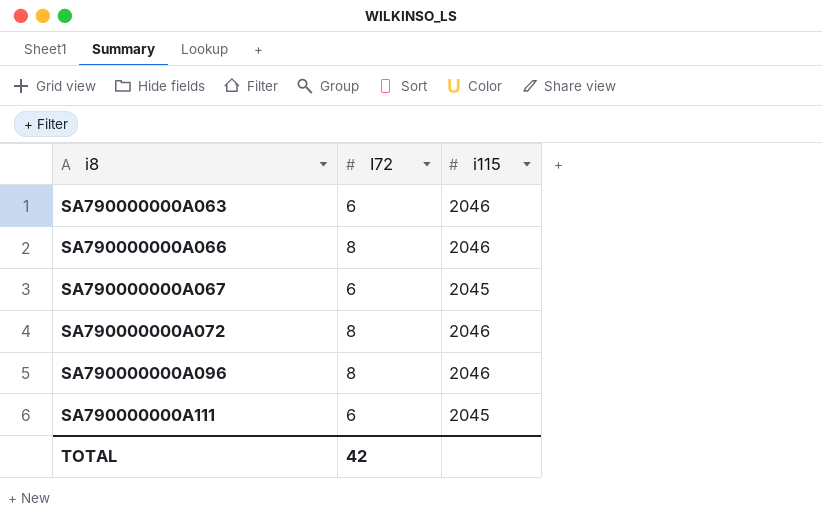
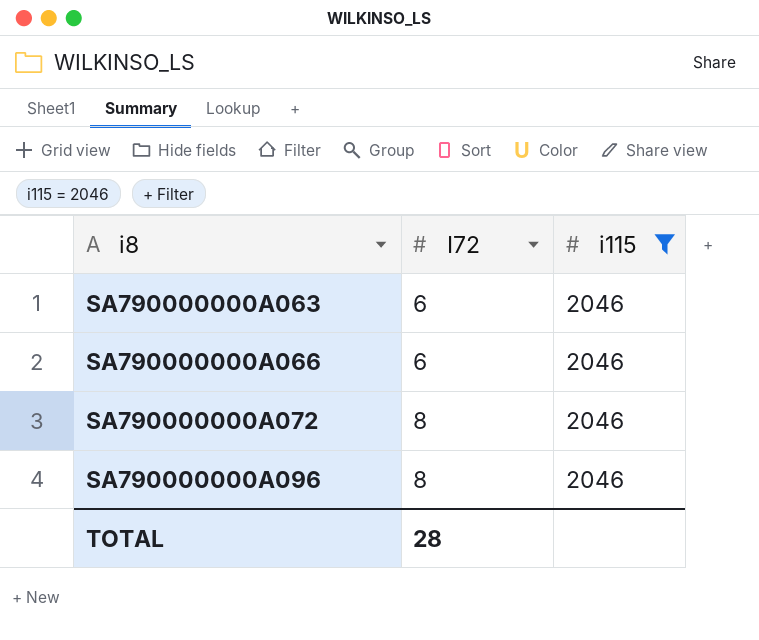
filter: none -> i115 = 2046
SA790000000A066 | I72: 8 -> 6
TOTAL | I72: 42 -> 28

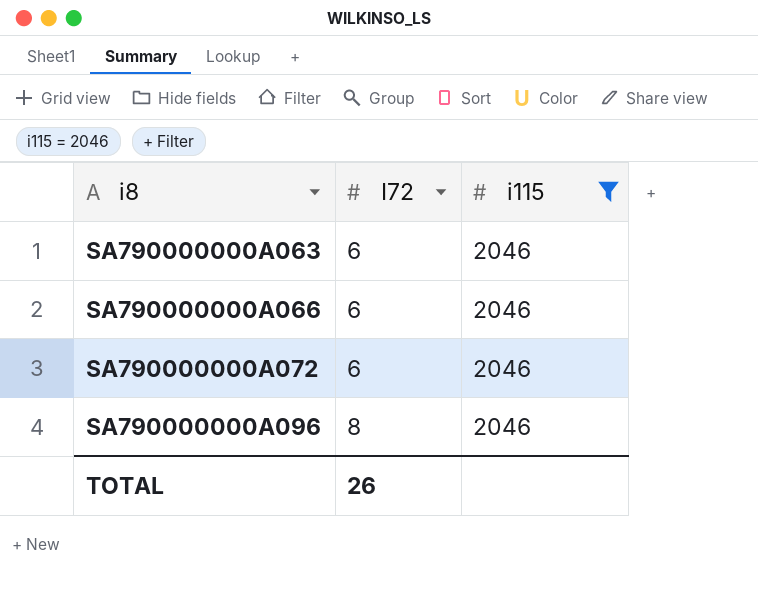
SA790000000A072 | I72: 8 -> 6
TOTAL | I72: 28 -> 26

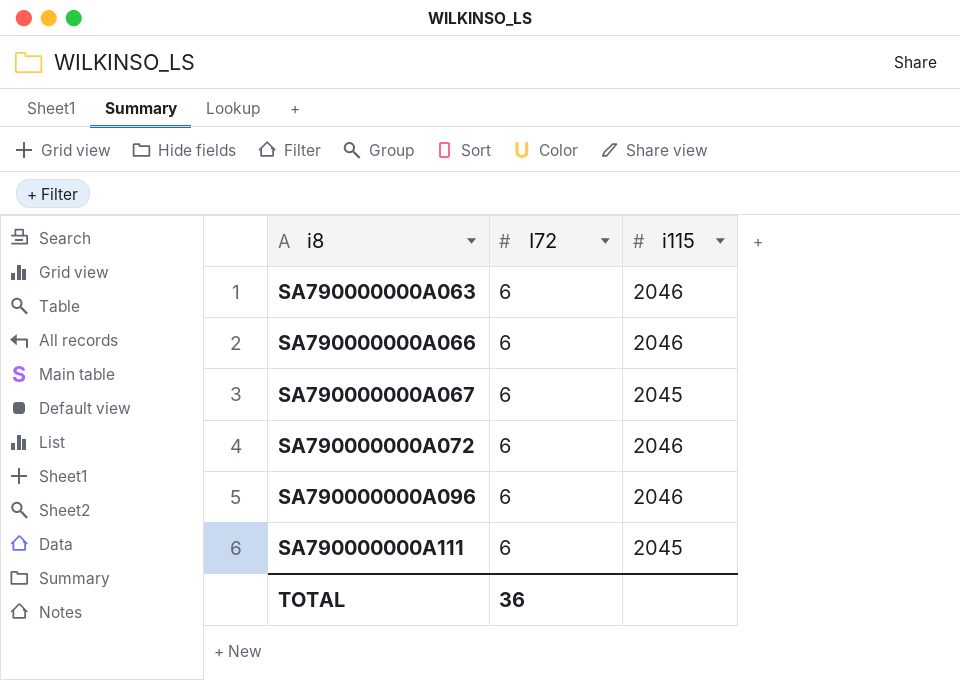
filter: i115 = 2046 -> none
SA790000000A096 | I72: 8 -> 6
TOTAL | I72: 26 -> 36

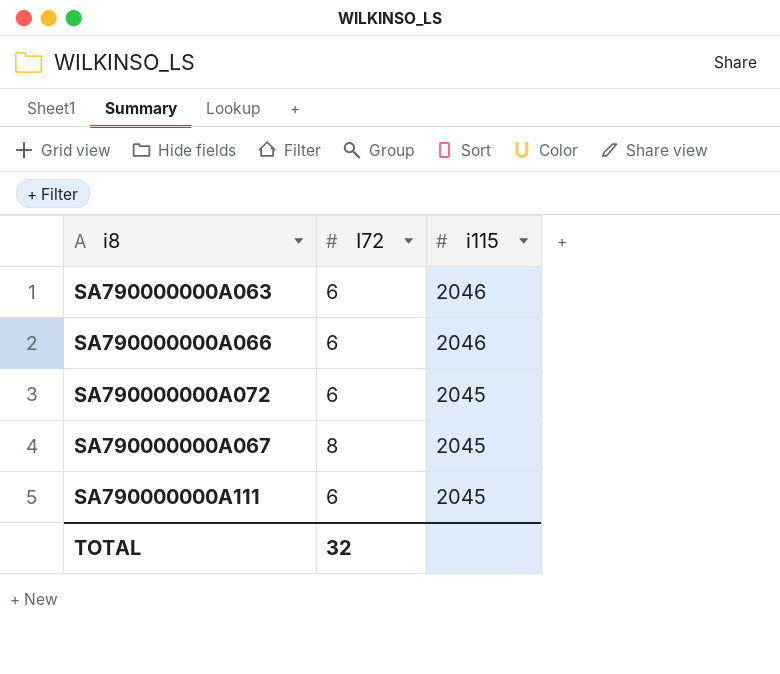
row order: i8 ascending -> i115 descending
row SA790000000A096: 6 | 2046 -> none
SA790000000A072 | i115: 2046 -> 2045
SA790000000A067 | I72: 6 -> 8
TOTAL | I72: 36 -> 32

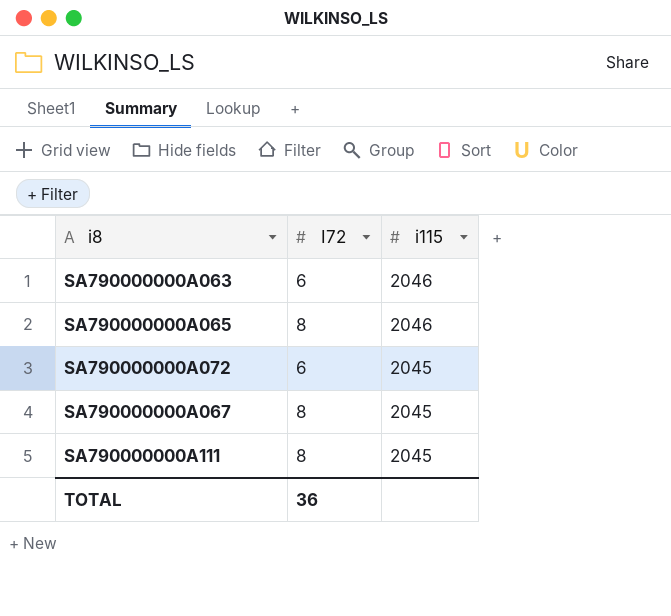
row SA790000000A066: 6 | 2046 -> none
row SA790000000A065: none -> 8 | 2046
SA790000000A111 | I72: 6 -> 8
TOTAL | I72: 32 -> 36

